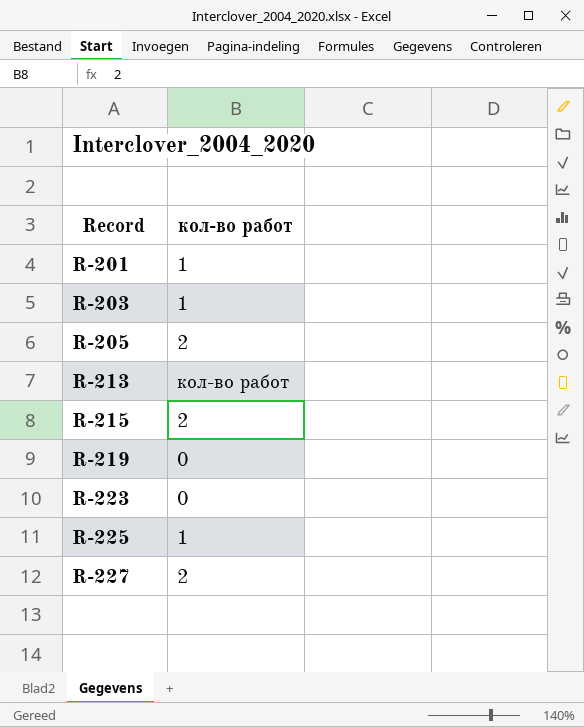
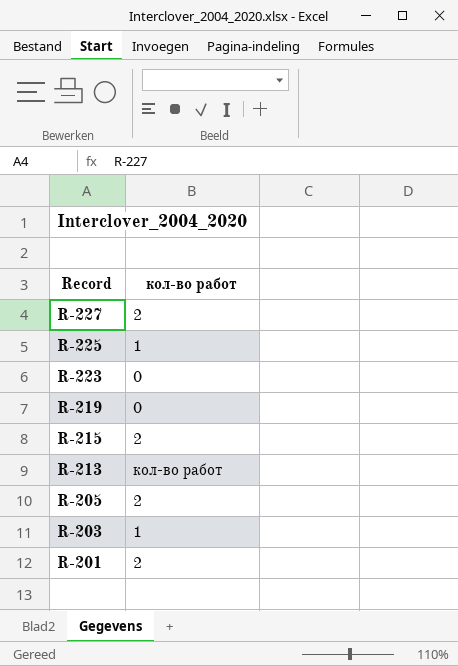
row order: Record ascending -> Record descending
R-201 | кол-во работ: 1 -> 2

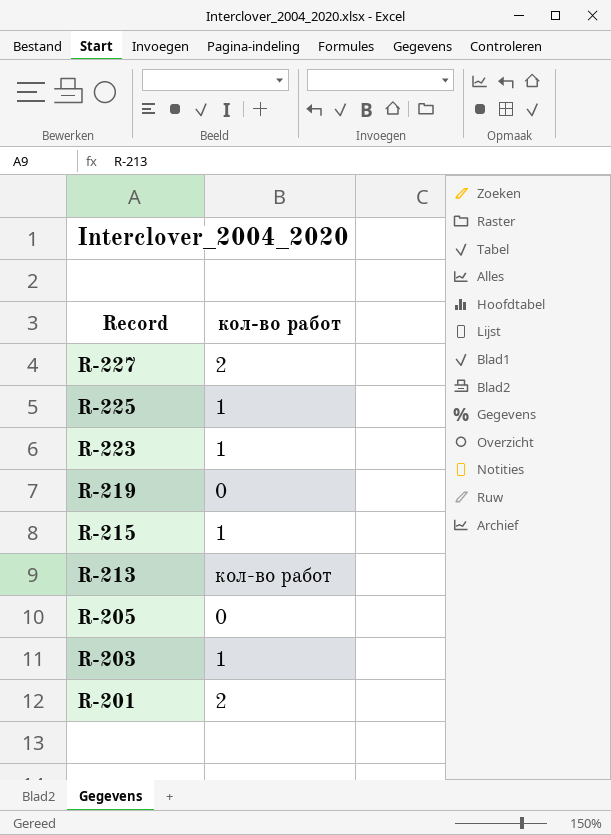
R-223 | кол-во работ: 0 -> 1
R-215 | кол-во работ: 2 -> 1
R-205 | кол-во работ: 2 -> 0

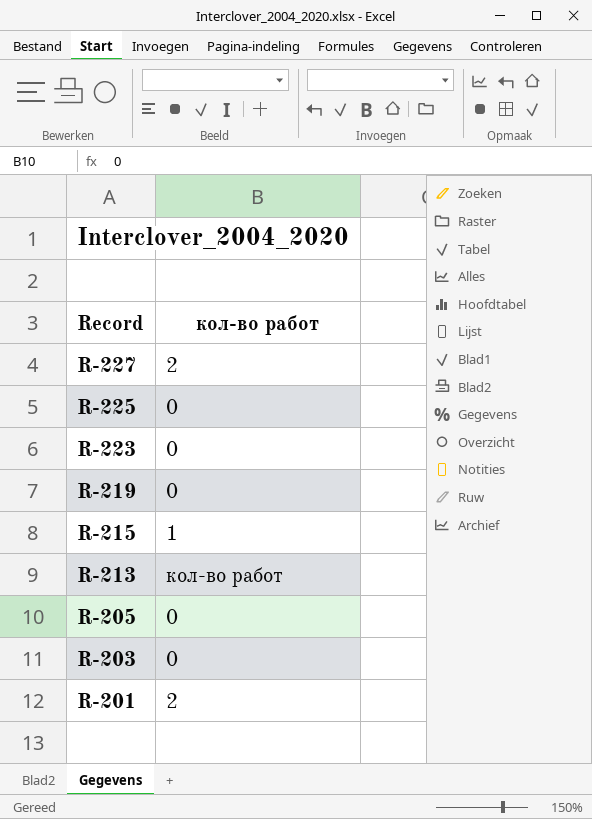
R-225 | кол-во работ: 1 -> 0
R-223 | кол-во работ: 1 -> 0
R-203 | кол-во работ: 1 -> 0

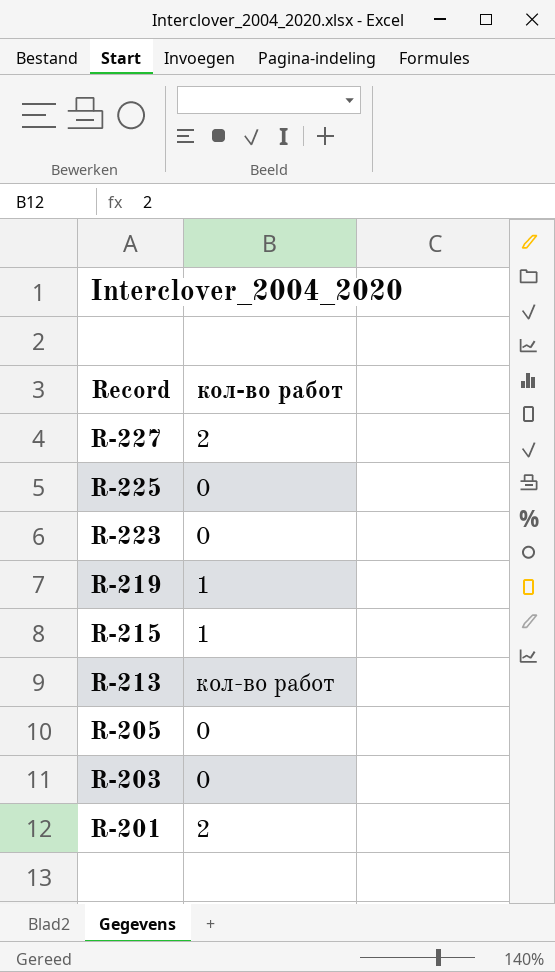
R-219 | кол-во работ: 0 -> 1

